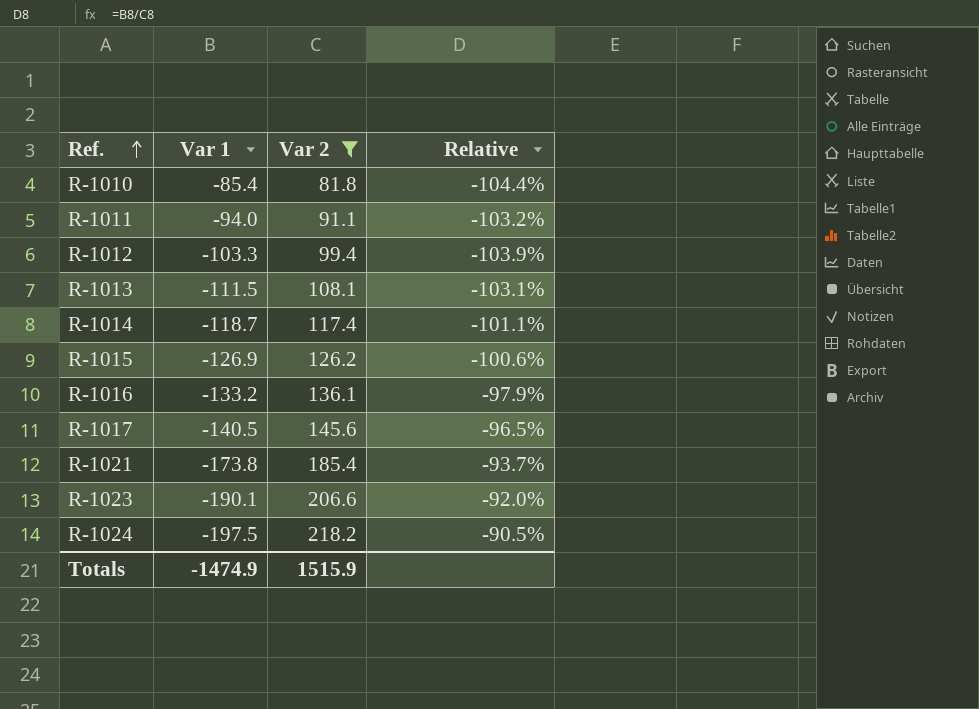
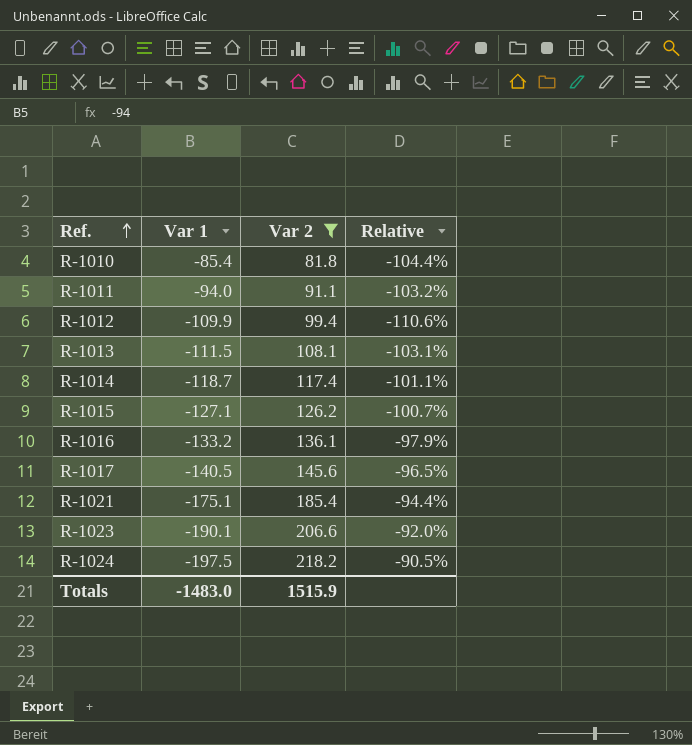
R-1012 | Var 1: -103.3 -> -109.9
R-1012 | Relative: -103.9% -> -110.6%
R-1015 | Var 1: -126.9 -> -127.1
R-1015 | Relative: -100.6% -> -100.7%
R-1021 | Var 1: -173.8 -> -175.1
R-1021 | Relative: -93.7% -> -94.4%
Totals | Var 1: -1474.9 -> -1483.0

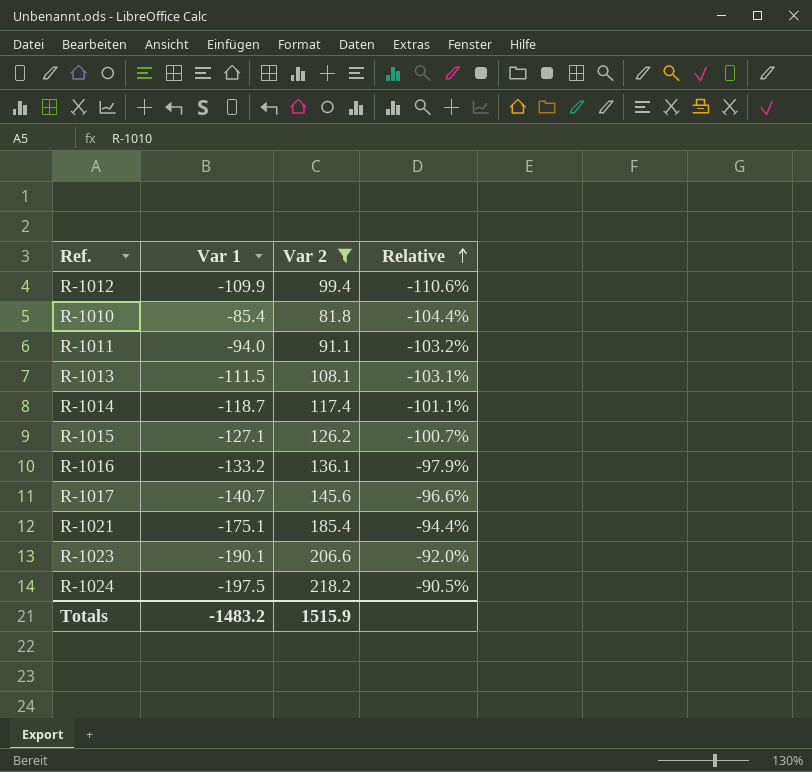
row order: Ref. ascending -> Relative ascending
R-1017 | Var 1: -140.5 -> -140.7
R-1017 | Relative: -96.5% -> -96.6%
Totals | Var 1: -1483.0 -> -1483.2

